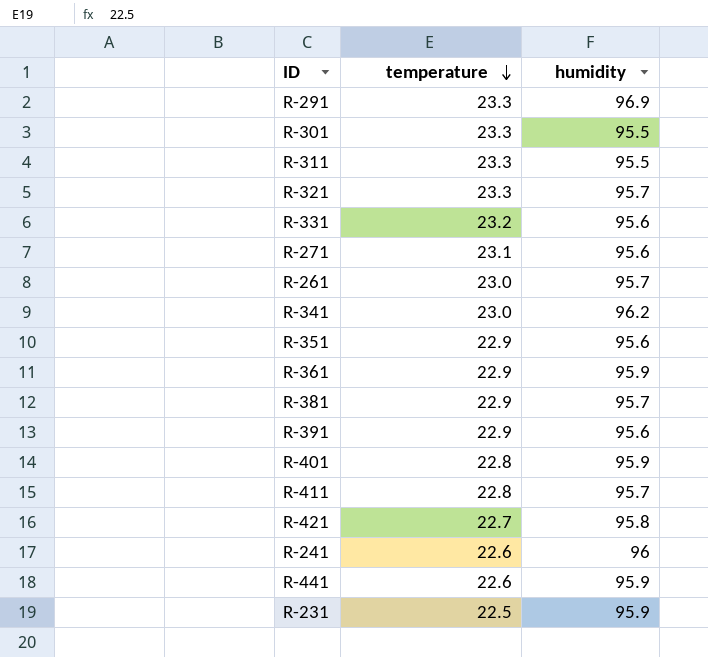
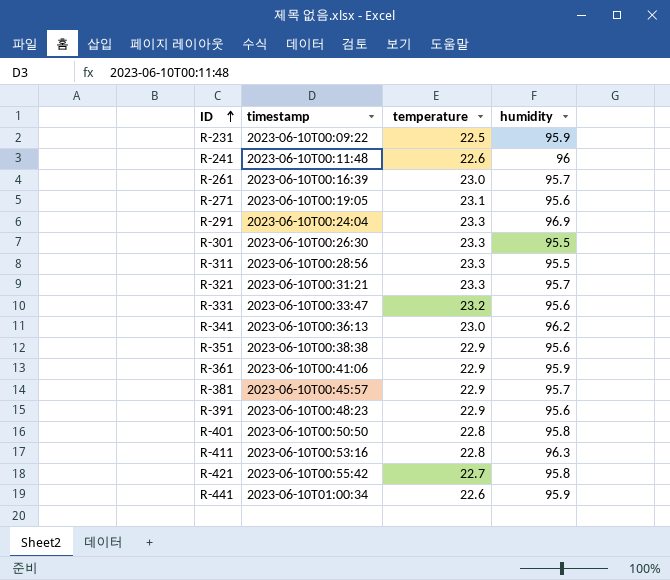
row order: temperature descending -> ID ascending
column timestamp | position: none -> 2
R-401 | humidity: 95.9 -> 95.8
R-411 | humidity: 95.7 -> 96.3

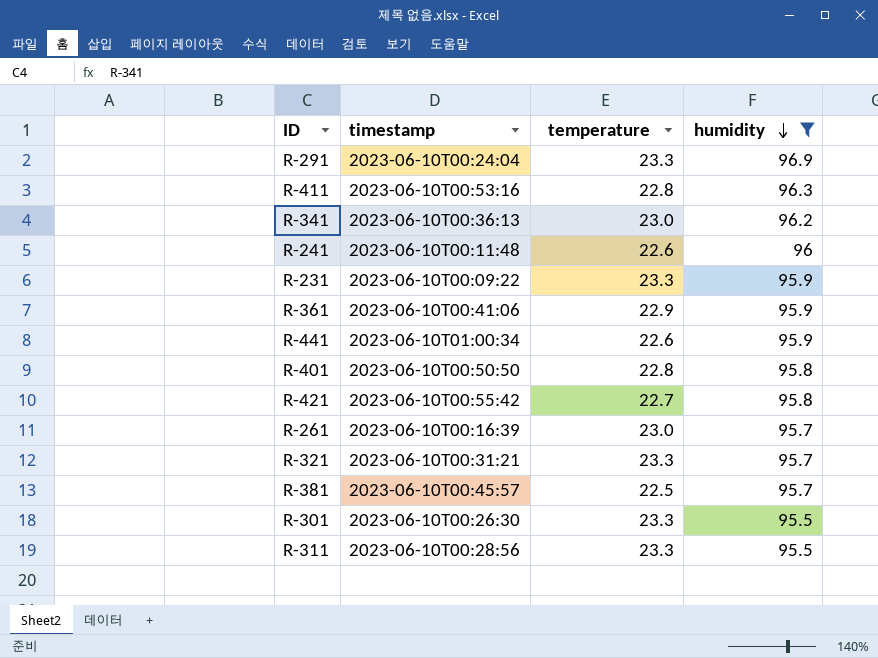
filter: none -> humidity != 95.6
row order: ID ascending -> humidity descending
R-231 | temperature: 22.5 -> 23.3
R-381 | temperature: 22.9 -> 22.5

